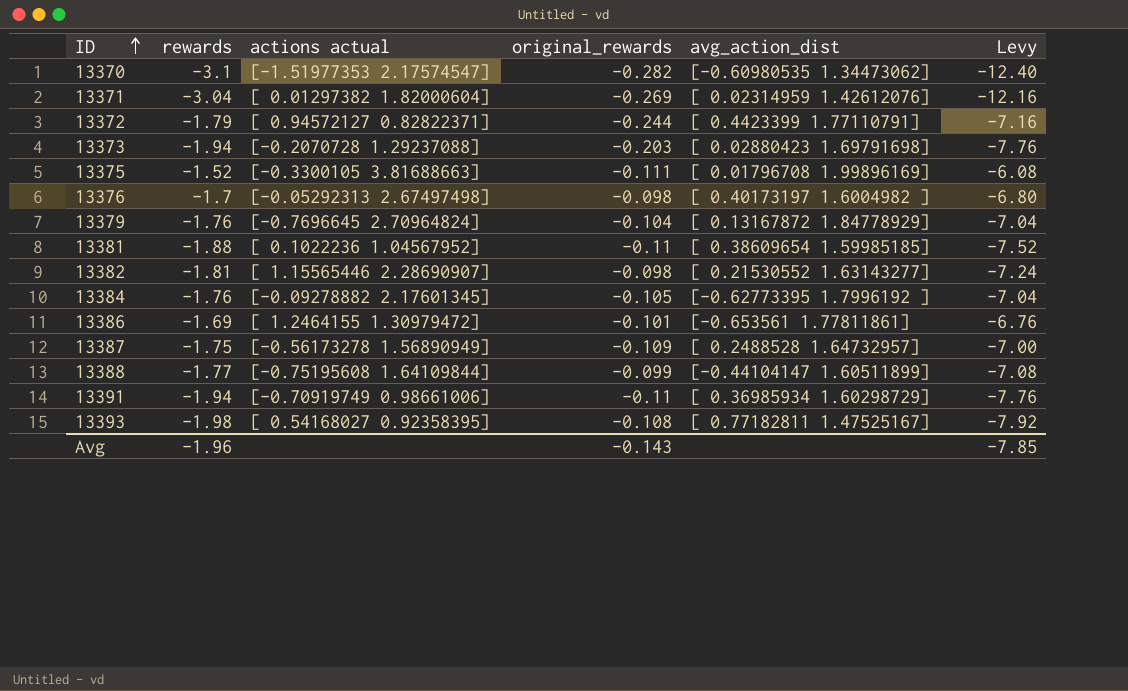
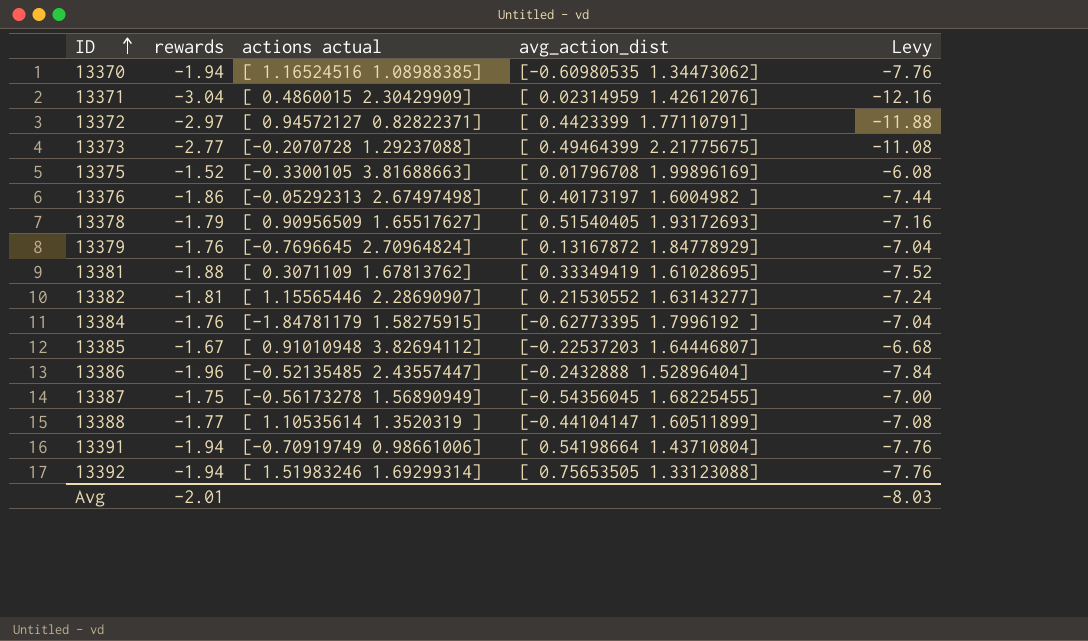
column original_rewards | position: 4 -> none
row 13393: -1.98 | [ 0.54168027 0.92358395] | -0.108 | [ 0.77182811 1.47525167] | -7.92 -> none
13370 | rewards: -3.1 -> -1.94
13370 | actions actual: [-1.51977353 2.17574547] -> [ 1.16524516 1.08988385]
13370 | Levy: -12.40 -> -7.76
13371 | actions actual: [ 0.01297382 1.82000604] -> [ 0.4860015 2.30429909]
13372 | rewards: -1.79 -> -2.97
13372 | Levy: -7.16 -> -11.88
13373 | rewards: -1.94 -> -2.77
13373 | avg_action_dist: [ 0.02880423 1.69791698] -> [ 0.49464399 2.21775675]
13373 | Levy: -7.76 -> -11.08
13376 | rewards: -1.7 -> -1.86
13376 | Levy: -6.80 -> -7.44
row 13378: none -> -1.79 | [ 0.90956509 1.65517627] | [ 0.51540405 1.93172693] | -7.16
13381 | actions actual: [ 0.1022236 1.04567952] -> [ 0.3071109 1.67813762]
13381 | avg_action_dist: [ 0.38609654 1.59985185] -> [ 0.33349419 1.61028695]
13384 | actions actual: [-0.09278882 2.17601345] -> [-1.84781179 1.58275915]
row 13385: none -> -1.67 | [ 0.91010948 3.82694112] | [-0.22537203 1.64446807] | -6.68
13386 | rewards: -1.69 -> -1.96
13386 | actions actual: [ 1.2464155 1.30979472] -> [-0.52135485 2.43557447]
13386 | avg_action_dist: [-0.653561 1.77811861] -> [-0.2432888 1.52896404]
13386 | Levy: -6.76 -> -7.84
13387 | avg_action_dist: [ 0.2488528 1.64732957] -> [-0.54356045 1.68225455]
13388 | actions actual: [-0.75195608 1.64109844] -> [ 1.10535614 1.3520319 ]
13391 | avg_action_dist: [ 0.36985934 1.60298729] -> [ 0.54198664 1.43710804]
row 13392: none -> -1.94 | [ 1.51983246 1.69299314] | [ 0.75653505 1.33123088] | -7.76
Avg | rewards: -1.96 -> -2.01
Avg | Levy: -7.85 -> -8.03

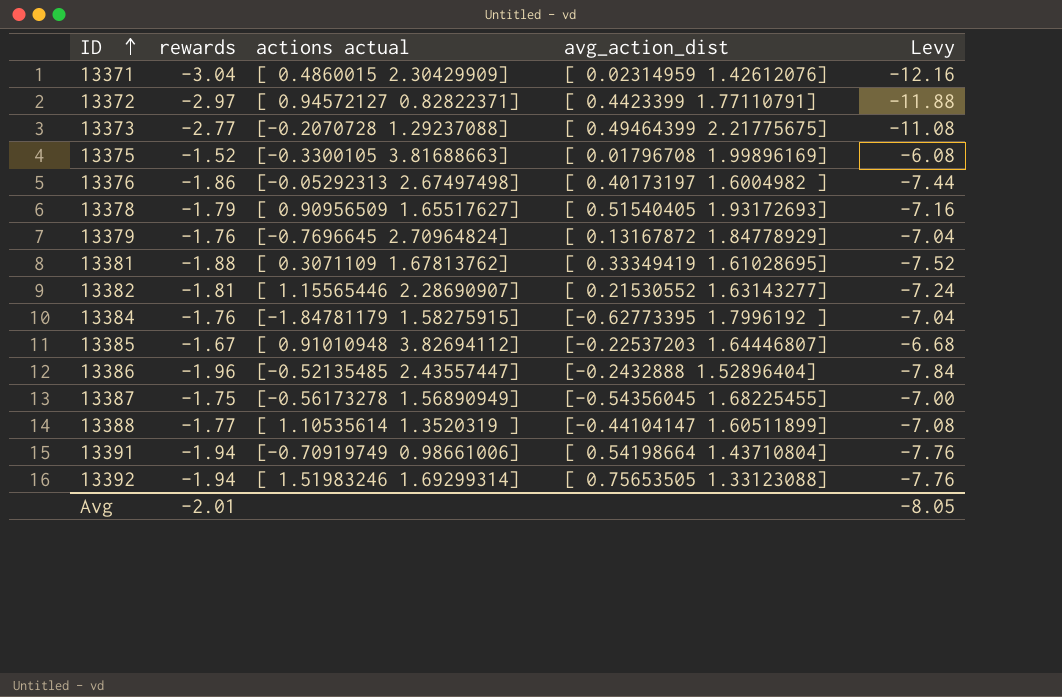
row 13370: -1.94 | [ 1.16524516 1.08988385] | [-0.60980535 1.34473062] | -7.76 -> none
Avg | Levy: -8.03 -> -8.05

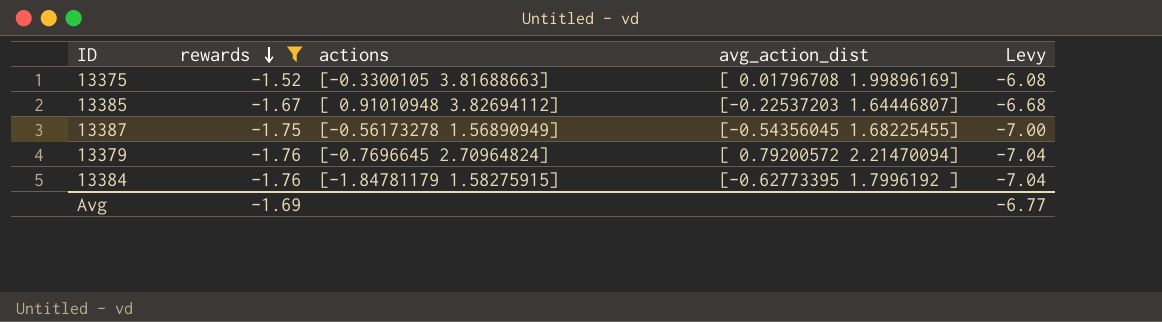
filter: none -> rewards >= -1.76
row order: ID ascending -> rewards descending
column name: actions actual -> actions
13379 | avg_action_dist: [ 0.13167872 1.84778929] -> [ 0.79200572 2.21470094]
Avg | rewards: -2.01 -> -1.69
Avg | Levy: -8.05 -> -6.77

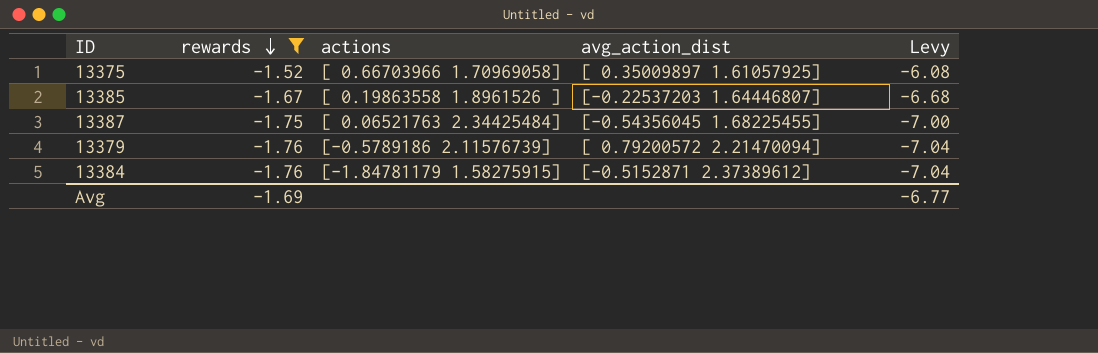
13375 | actions: [-0.3300105 3.81688663] -> [ 0.66703966 1.70969058]
13375 | avg_action_dist: [ 0.01796708 1.99896169] -> [ 0.35009897 1.61057925]
13385 | actions: [ 0.91010948 3.82694112] -> [ 0.19863558 1.8961526 ]
13387 | actions: [-0.56173278 1.56890949] -> [ 0.06521763 2.34425484]
13379 | actions: [-0.7696645 2.70964824] -> [-0.5789186 2.11576739]
13384 | avg_action_dist: [-0.62773395 1.7996192 ] -> [-0.5152871 2.37389612]

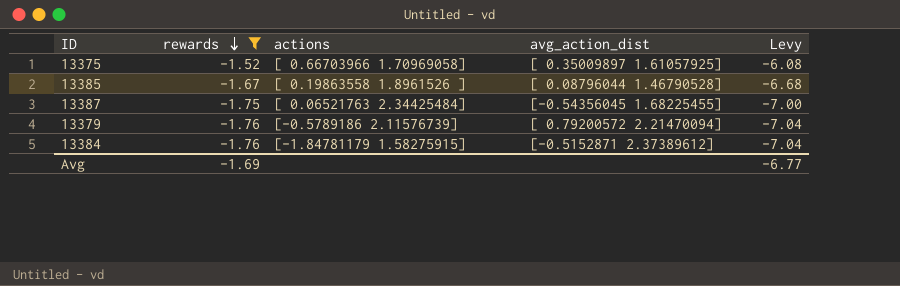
13385 | avg_action_dist: [-0.22537203 1.64446807] -> [ 0.08796044 1.46790528]

